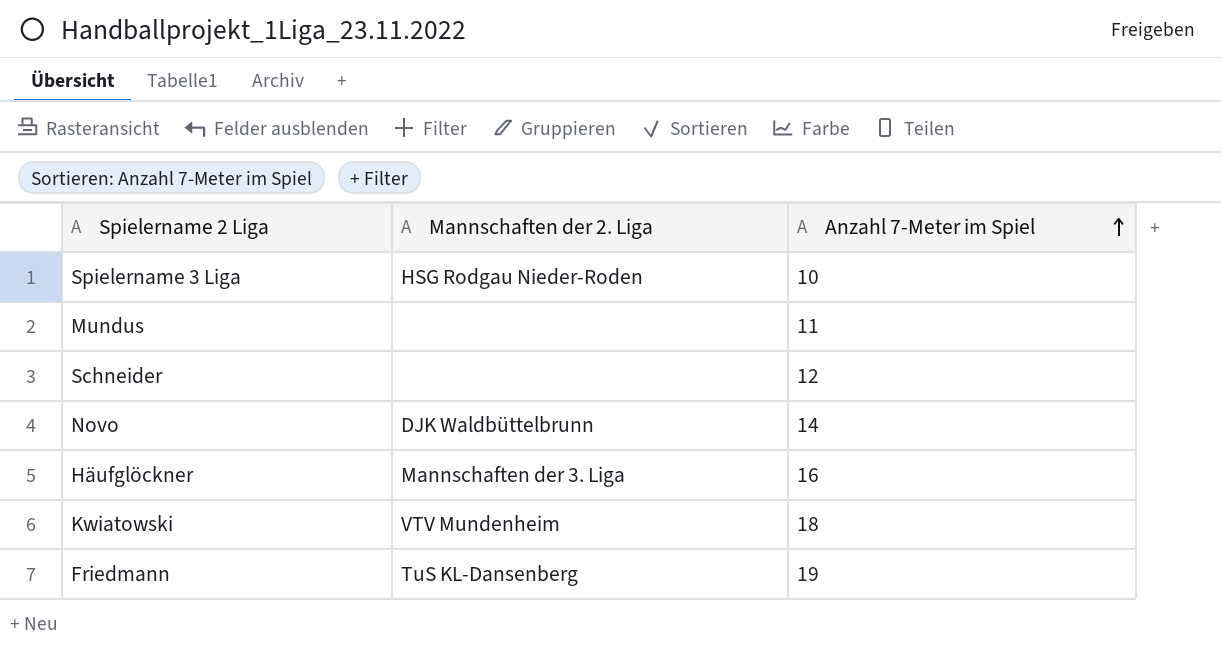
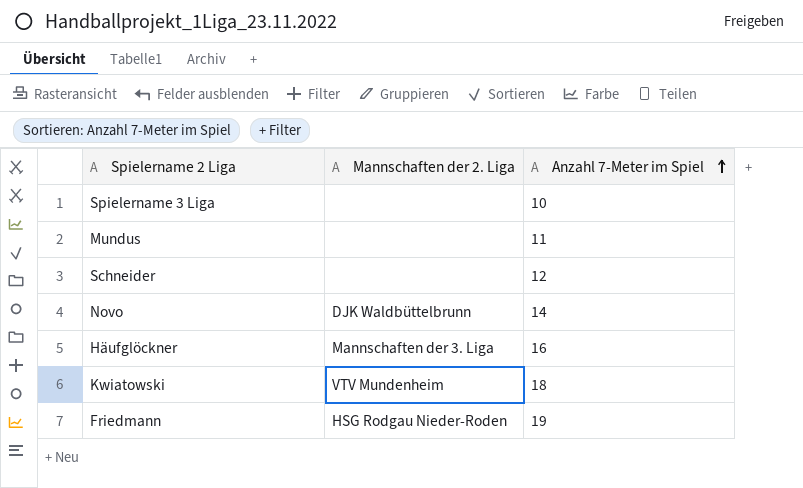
Spielername 3 Liga | Mannschaften der 2. Liga: HSG Rodgau Nieder-Roden -> none
Friedmann | Mannschaften der 2. Liga: TuS KL-Dansenberg -> HSG Rodgau Nieder-Roden

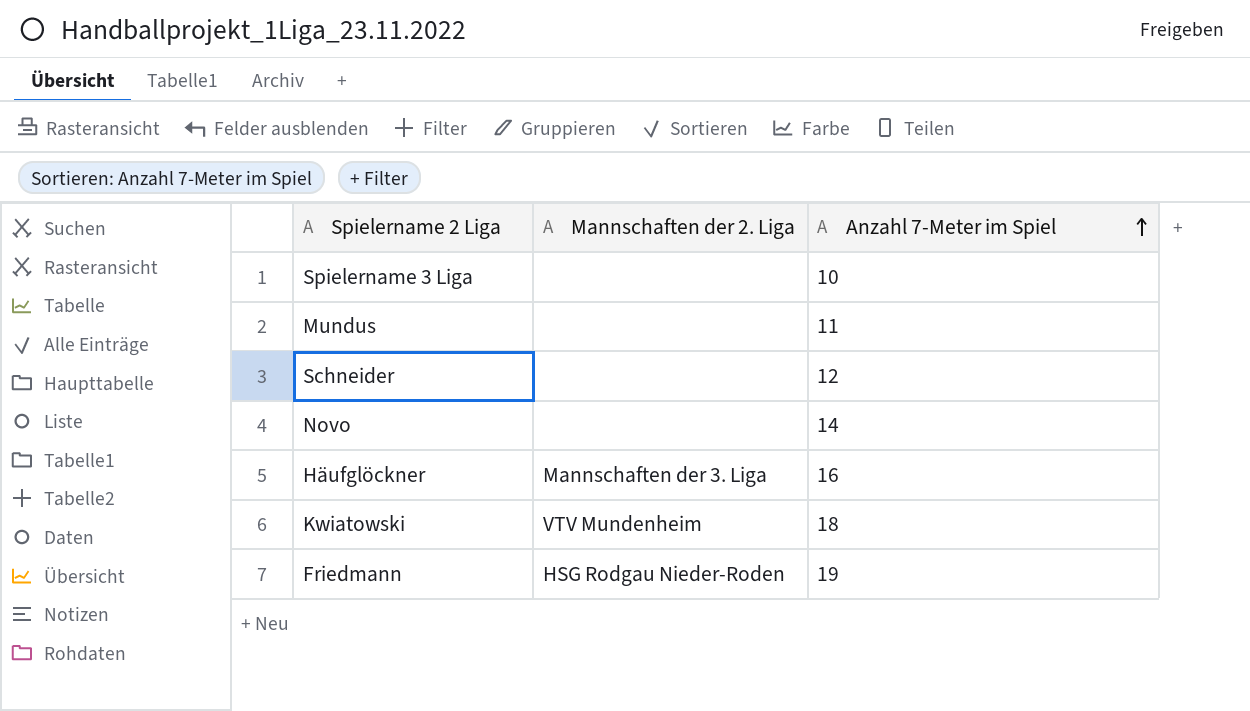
Novo | Mannschaften der 2. Liga: DJK Waldbüttelbrunn -> none

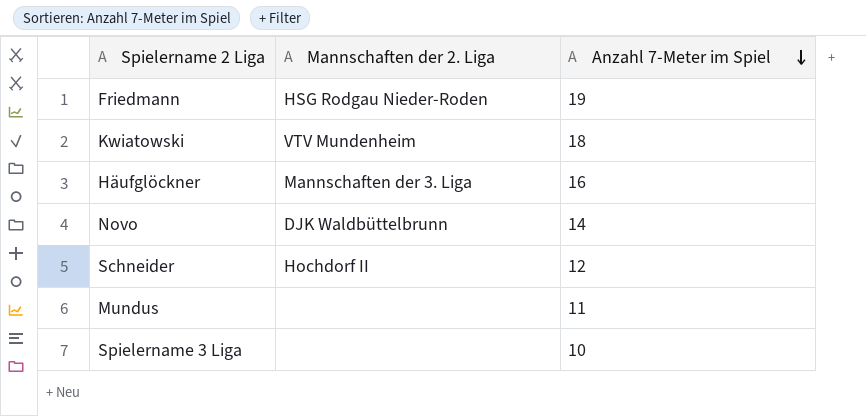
row order: Anzahl 7-Meter im Spiel ascending -> Anzahl 7-Meter im Spiel descending
Novo | Mannschaften der 2. Liga: none -> DJK Waldbüttelbrunn
Schneider | Mannschaften der 2. Liga: none -> Hochdorf II

